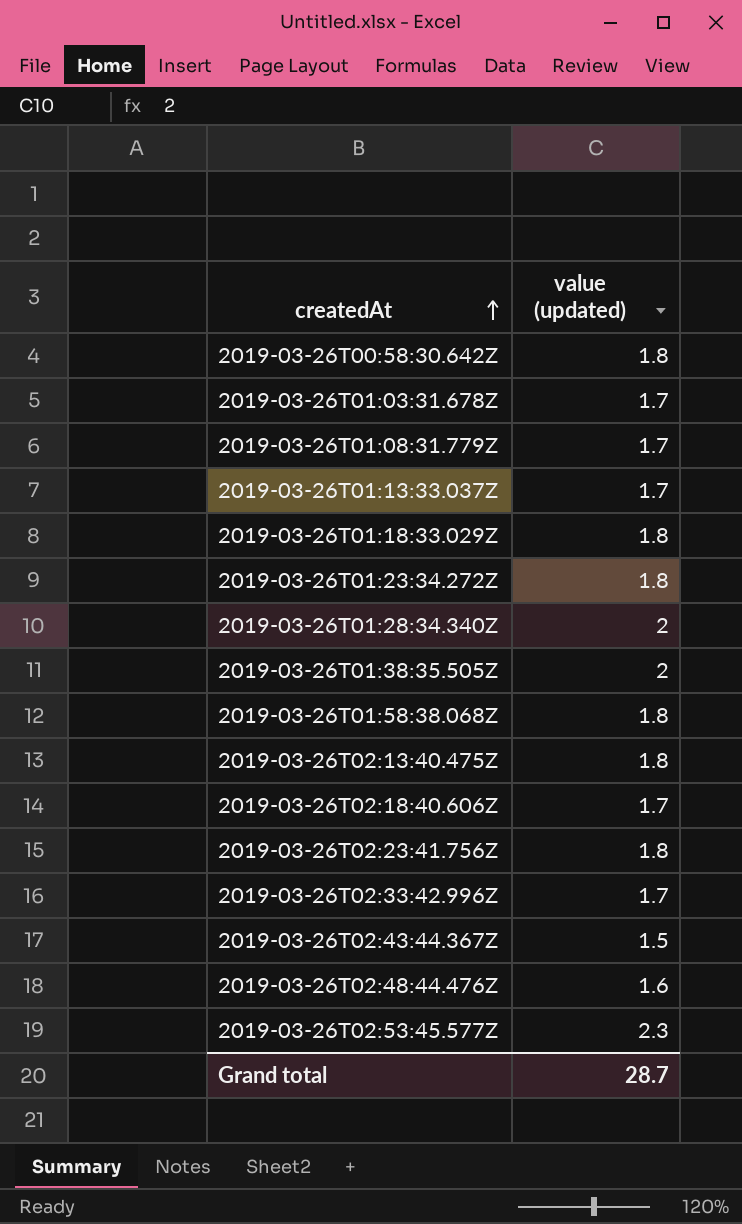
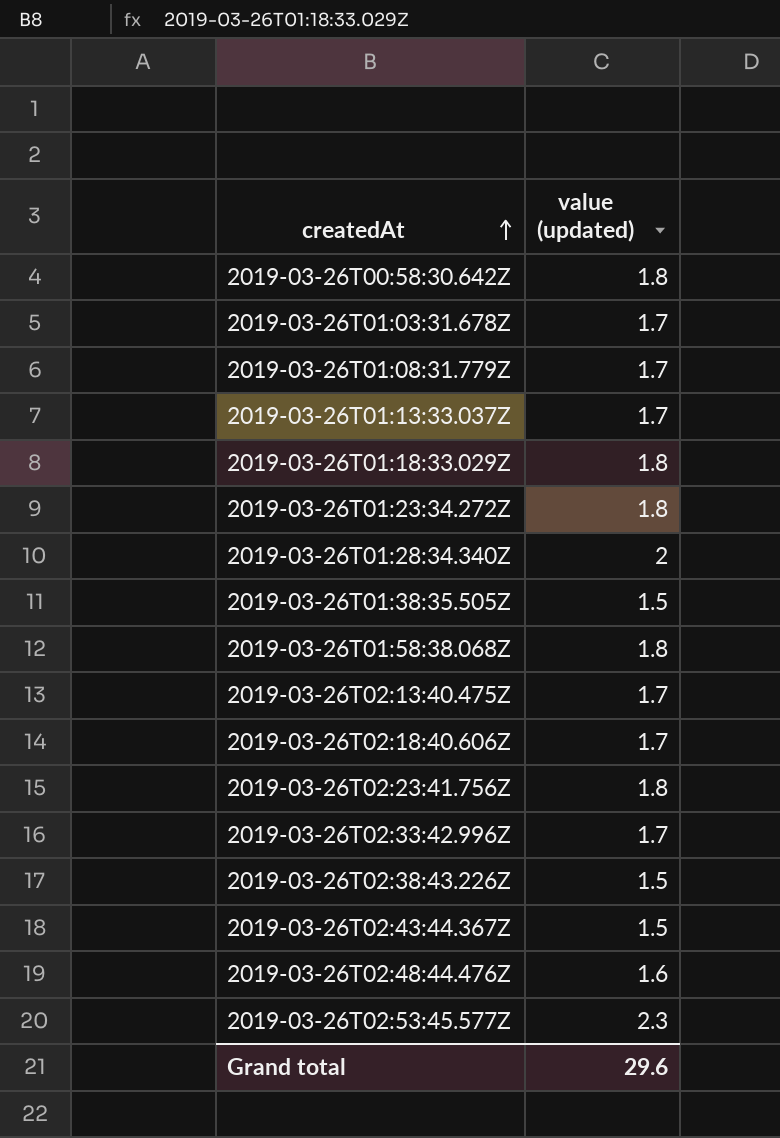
2019-03-26T01:38:35.505Z | value (updated): 2 -> 1.5
2019-03-26T02:13:40.475Z | value (updated): 1.8 -> 1.7
row 2019-03-26T02:38:43.226Z: none -> 1.5
Grand total | value (updated): 28.7 -> 29.6

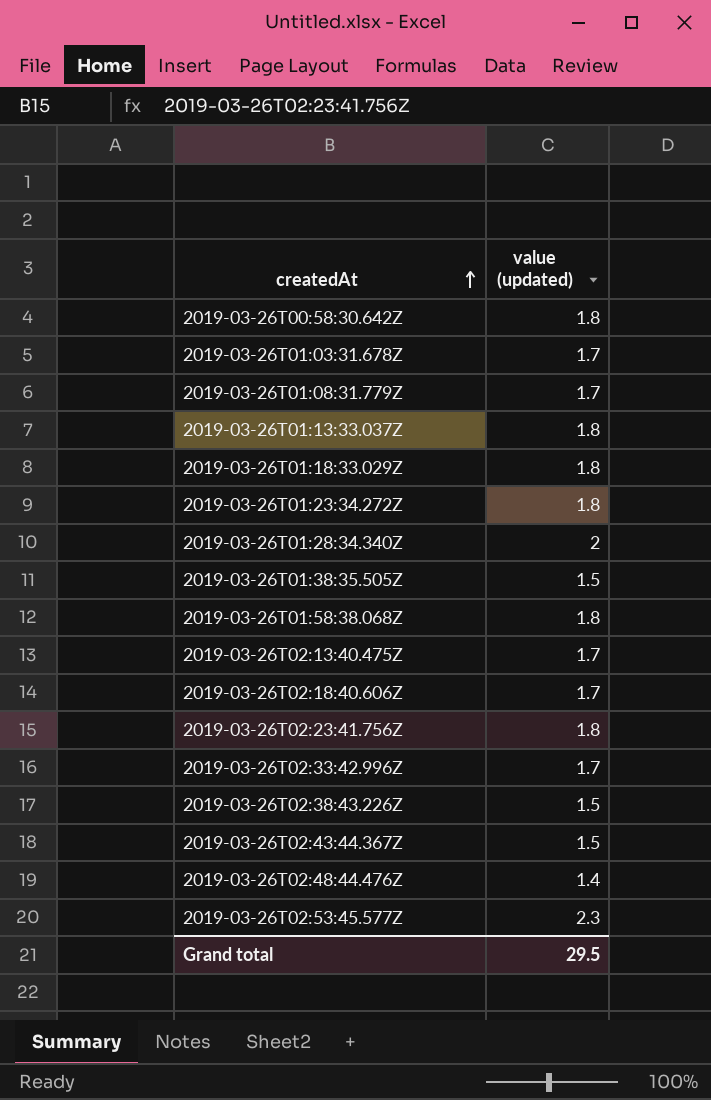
2019-03-26T01:13:33.037Z | value (updated): 1.7 -> 1.8
2019-03-26T02:48:44.476Z | value (updated): 1.6 -> 1.4
Grand total | value (updated): 29.6 -> 29.5

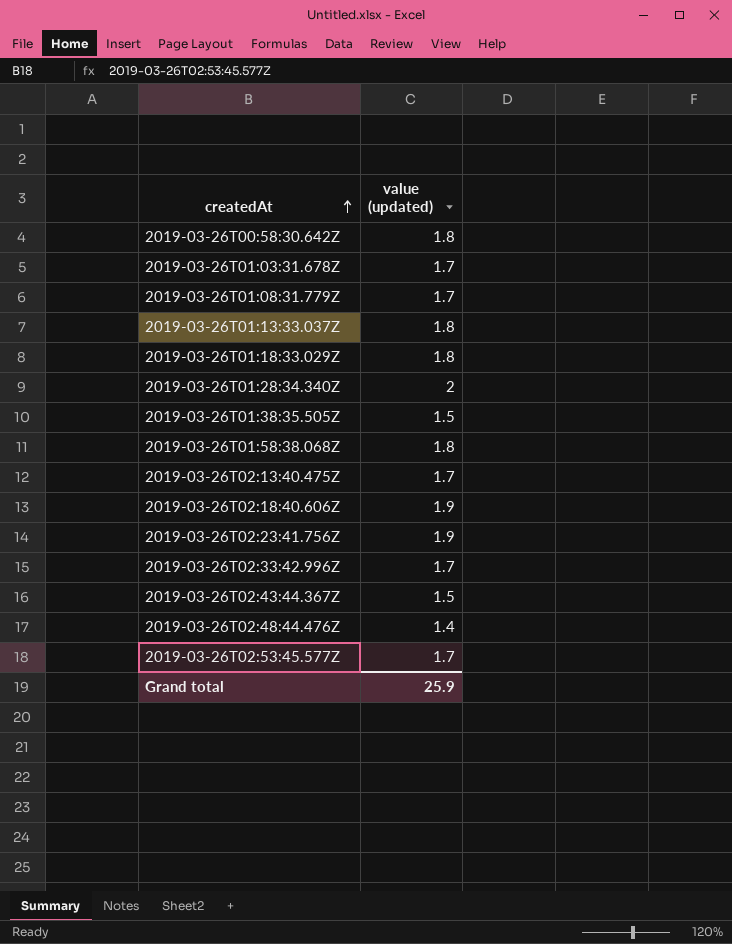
row 2019-03-26T01:23:34.272Z: 1.8 -> none
row 2019-03-26T02:38:43.226Z: 1.5 -> none
2019-03-26T02:18:40.606Z | value (updated): 1.7 -> 1.9
2019-03-26T02:23:41.756Z | value (updated): 1.8 -> 1.9
2019-03-26T02:53:45.577Z | value (updated): 2.3 -> 1.7
Grand total | value (updated): 29.5 -> 25.9

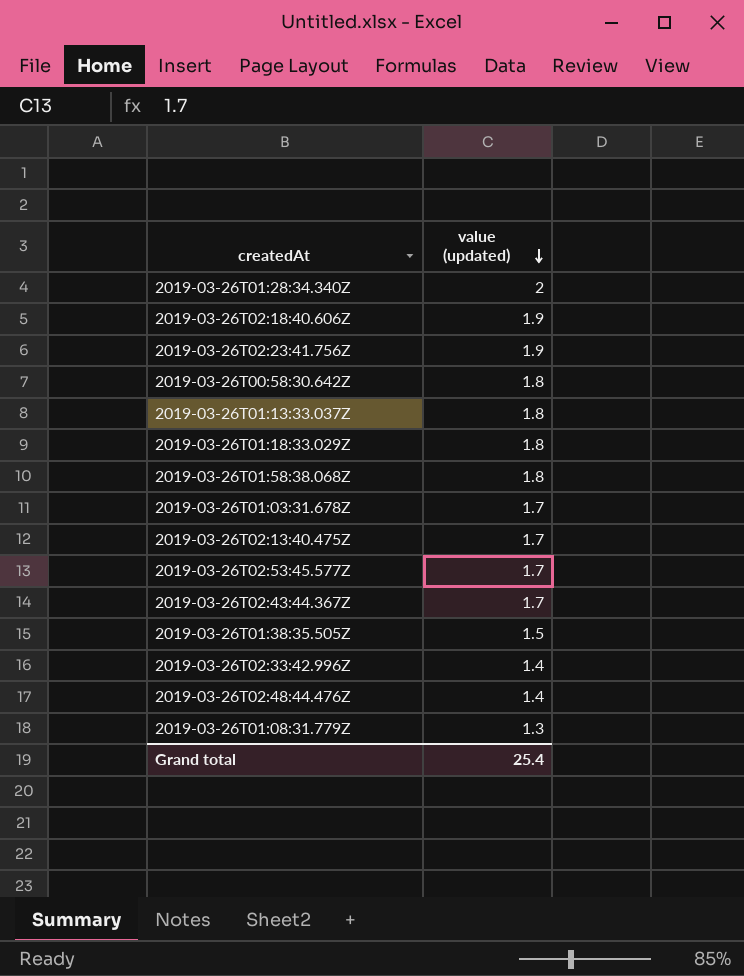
row order: createdAt ascending -> value (updated) descending
2019-03-26T02:43:44.367Z | value (updated): 1.5 -> 1.7
2019-03-26T02:33:42.996Z | value (updated): 1.7 -> 1.4
2019-03-26T01:08:31.779Z | value (updated): 1.7 -> 1.3
Grand total | value (updated): 25.9 -> 25.4

